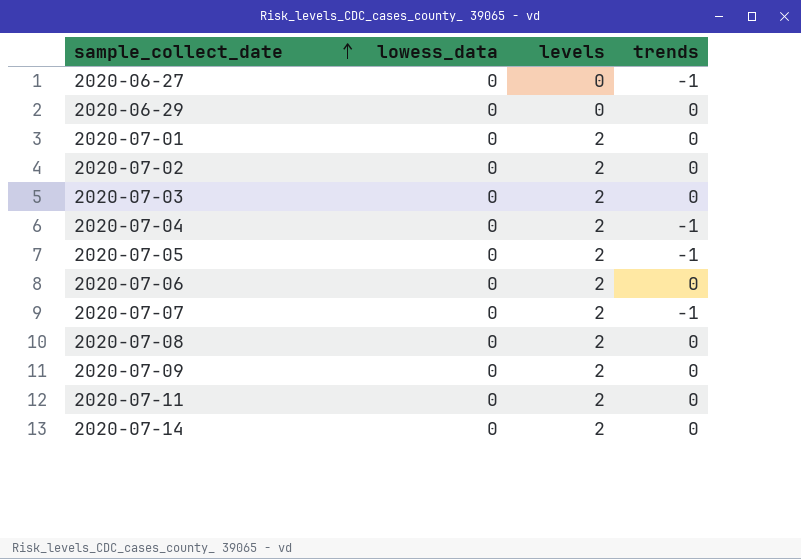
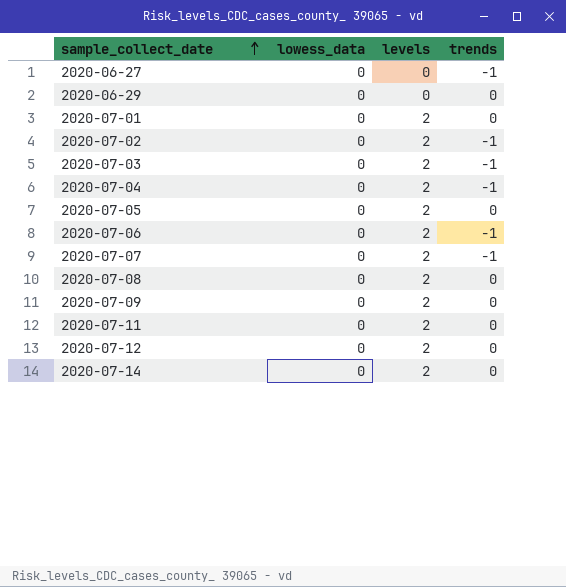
2020-07-02 | trends: 0 -> -1
2020-07-03 | trends: 0 -> -1
2020-07-05 | trends: -1 -> 0
2020-07-06 | trends: 0 -> -1
row 2020-07-12: none -> 0 | 2 | 0

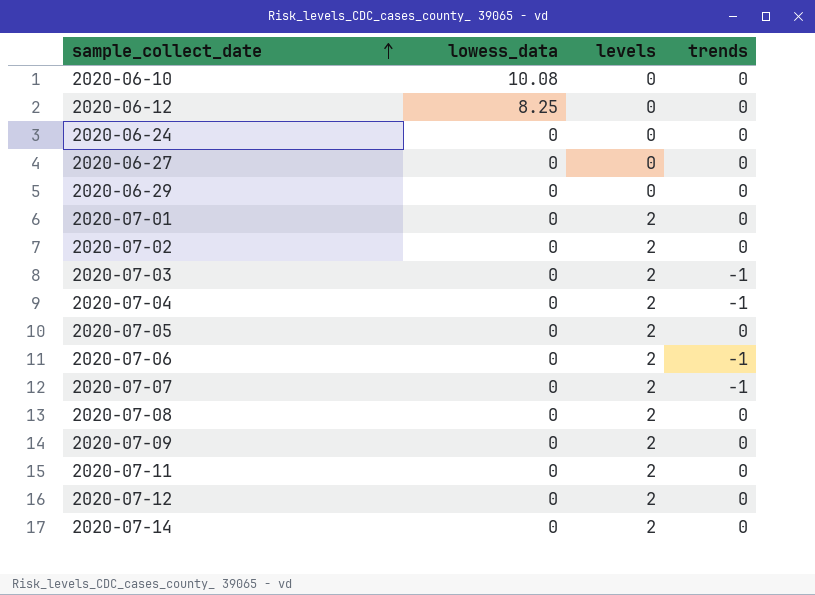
row 2020-06-10: none -> 10.08 | 0 | 0
row 2020-06-12: none -> 8.25 | 0 | 0
row 2020-06-24: none -> 0 | 0 | 0
2020-06-27 | trends: -1 -> 0
2020-07-02 | trends: -1 -> 0

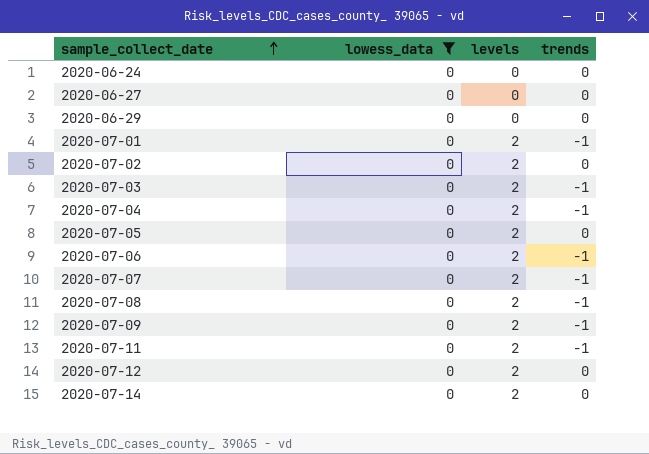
filter: none -> lowess_data = 0
2020-07-01 | trends: 0 -> -1
2020-07-08 | trends: 0 -> -1
2020-07-09 | trends: 0 -> -1
2020-07-11 | trends: 0 -> -1

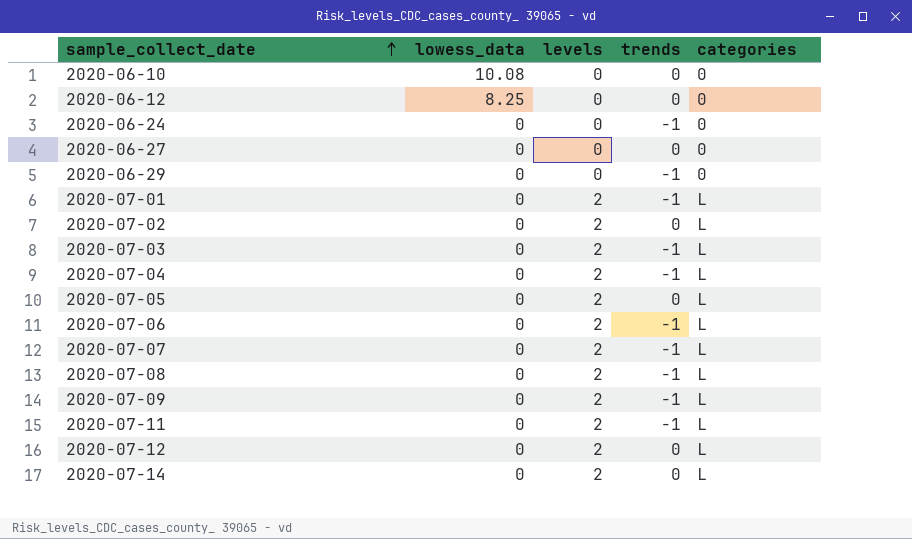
filter: lowess_data = 0 -> none
column categories | position: none -> 5
2020-06-24 | trends: 0 -> -1
2020-06-29 | trends: 0 -> -1

